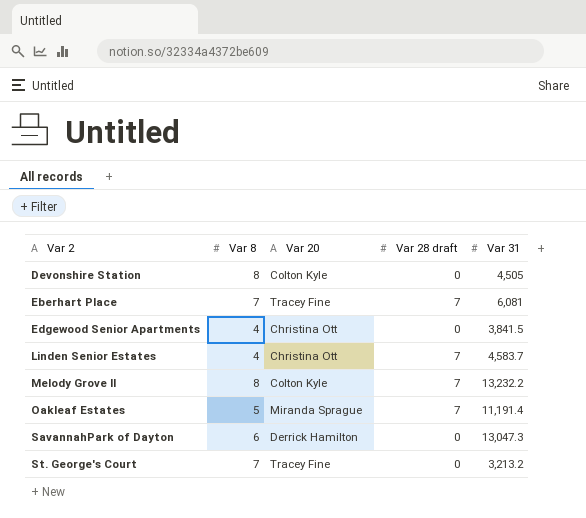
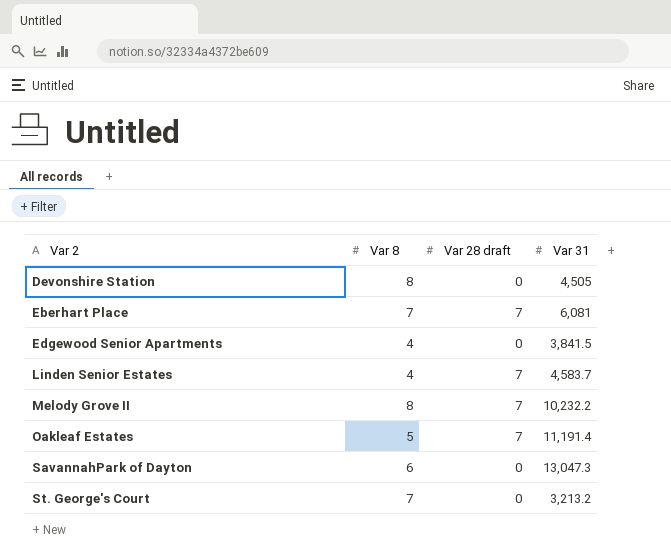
column Var 20 | position: 3 -> none
Melody Grove II | Var 31: 13,232.2 -> 10,232.2

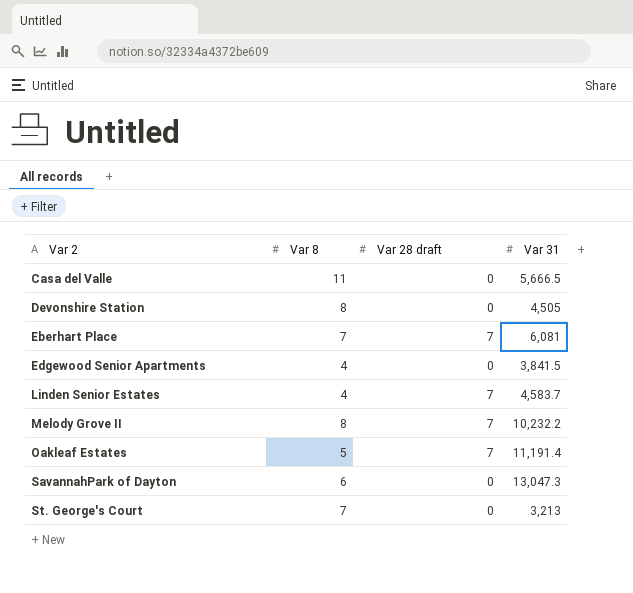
row Casa del Valle: none -> 11 | 0 | 5,666.5
St. George's Court | Var 31: 3,213.2 -> 3,213

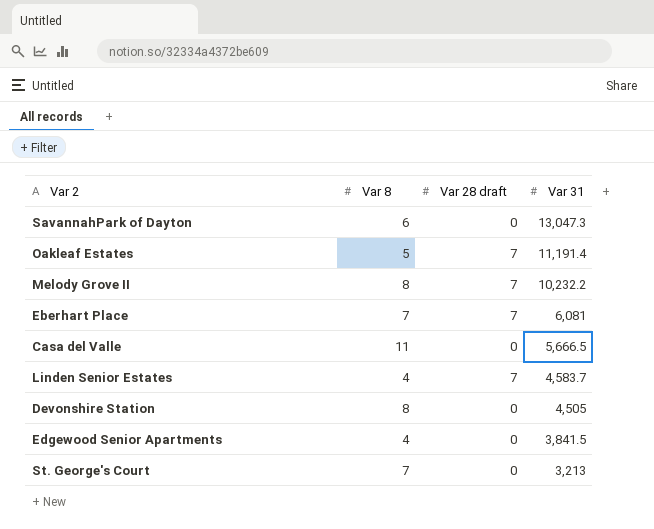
row order: Var 2 ascending -> Var 31 descending

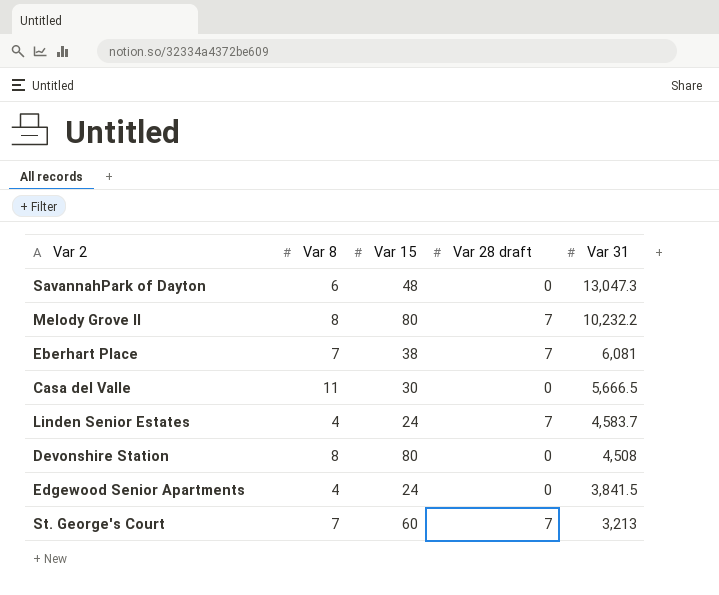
column Var 15 | position: none -> 3
row Oakleaf Estates: 5 | 7 | 11,191.4 -> none
Devonshire Station | Var 31: 4,505 -> 4,508
St. George's Court | Var 28 draft: 0 -> 7

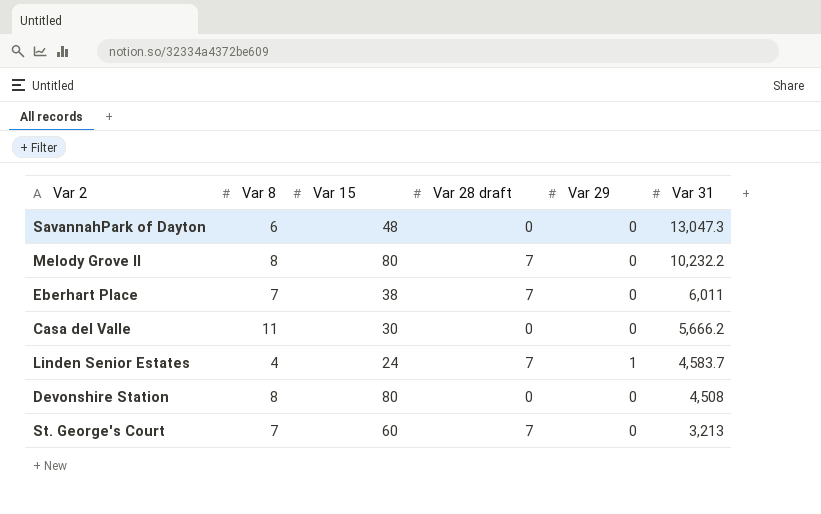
column Var 29 | position: none -> 5
row Edgewood Senior Apartments: 4 | 24 | 0 | 3,841.5 -> none
Eberhart Place | Var 31: 6,081 -> 6,011
Casa del Valle | Var 31: 5,666.5 -> 5,666.2

